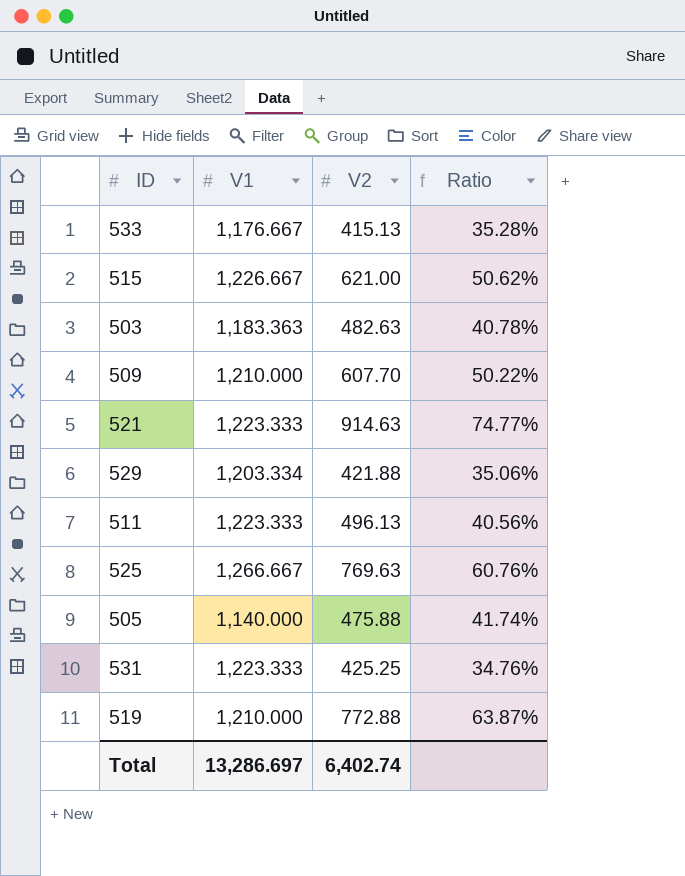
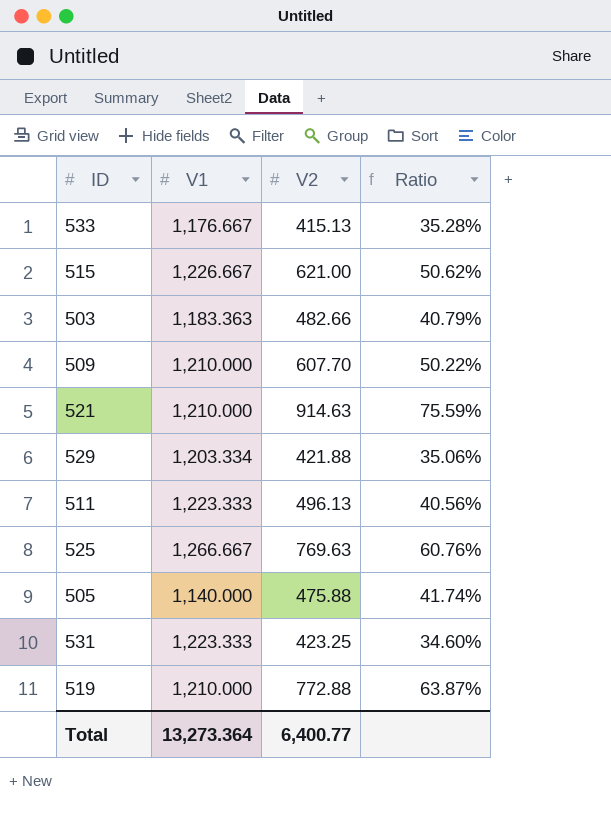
503 | V2: 482.63 -> 482.66
503 | Ratio: 40.78% -> 40.79%
521 | V1: 1,223.333 -> 1,210.000
521 | Ratio: 74.77% -> 75.59%
531 | V2: 425.25 -> 423.25
531 | Ratio: 34.76% -> 34.60%
Total | V1: 13,286.697 -> 13,273.364
Total | V2: 6,402.74 -> 6,400.77

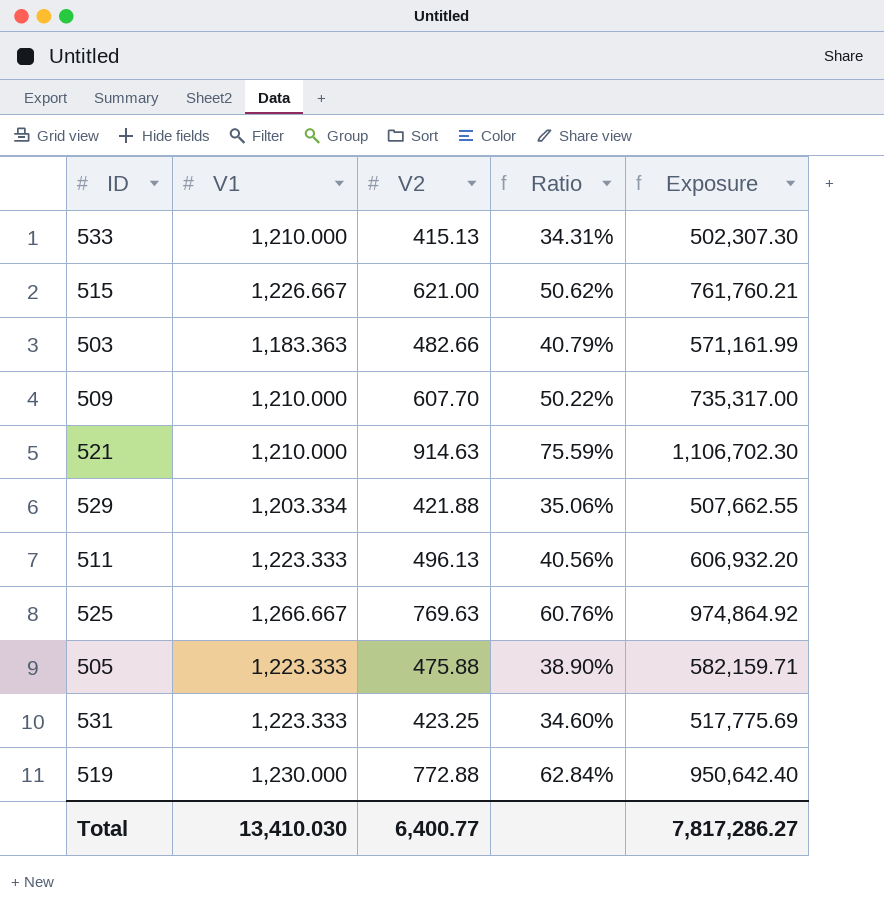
column Exposure | formula: none -> [V1] * [V2]
533 | V1: 1,176.667 -> 1,210.000
533 | Ratio: 35.28% -> 34.31%
505 | V1: 1,140.000 -> 1,223.333
505 | Ratio: 41.74% -> 38.90%
519 | V1: 1,210.000 -> 1,230.000
519 | Ratio: 63.87% -> 62.84%
Total | V1: 13,273.364 -> 13,410.030

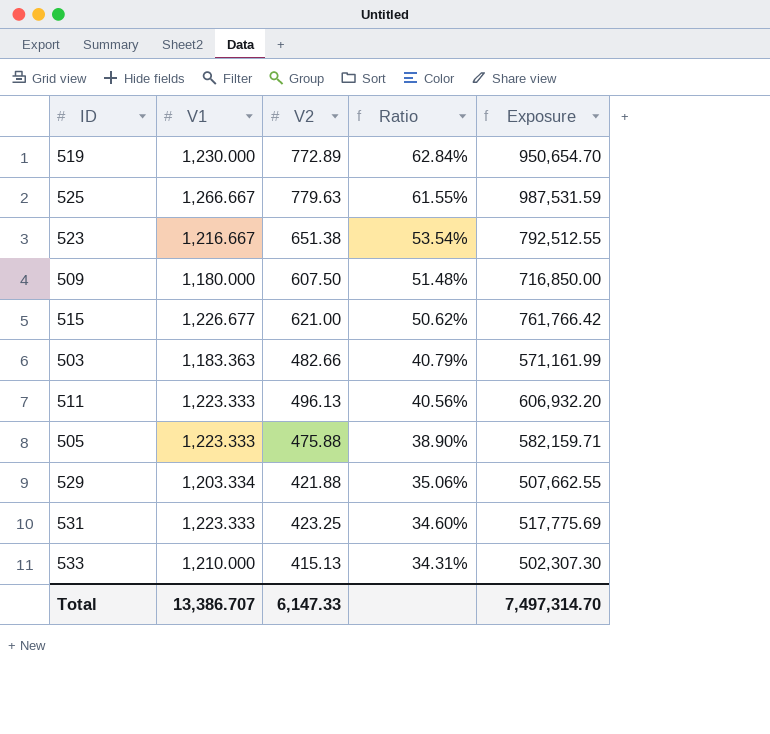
row order: none -> Ratio descending
row 521: 1,210.000 | 914.63 | 75.59% | 1,106,702.30 -> none
519 | V2: 772.88 -> 772.89
519 | Exposure: 950,642.40 -> 950,654.70
525 | V2: 769.63 -> 779.63
525 | Ratio: 60.76% -> 61.55%
525 | Exposure: 974,864.92 -> 987,531.59
row 523: none -> 1,216.667 | 651.38 | 53.54% | 792,512.55
509 | V1: 1,210.000 -> 1,180.000
509 | V2: 607.70 -> 607.50
509 | Ratio: 50.22% -> 51.48%
509 | Exposure: 735,317.00 -> 716,850.00
515 | V1: 1,226.667 -> 1,226.677
515 | Exposure: 761,760.21 -> 761,766.42
Total | V1: 13,410.030 -> 13,386.707
Total | V2: 6,400.77 -> 6,147.33
Total | Exposure: 7,817,286.27 -> 7,497,314.70

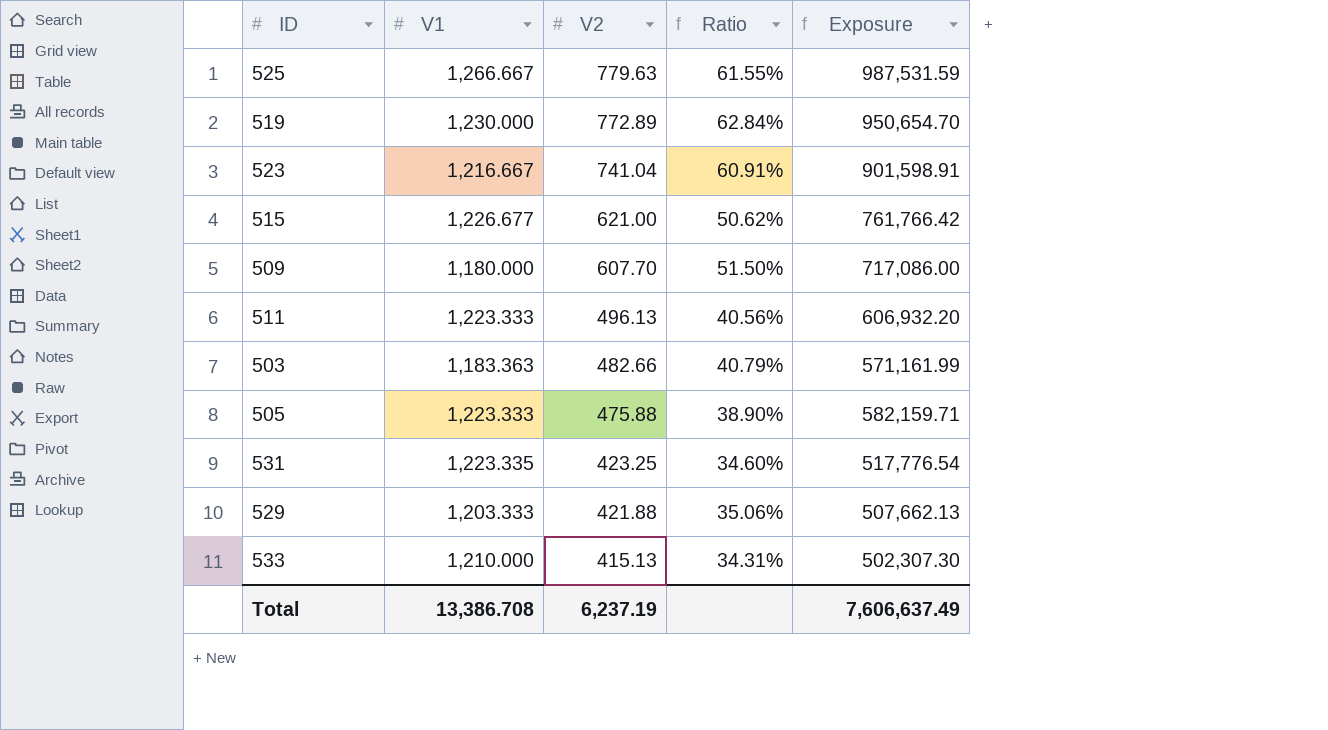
row order: Ratio descending -> V2 descending
523 | V2: 651.38 -> 741.04
523 | Ratio: 53.54% -> 60.91%
523 | Exposure: 792,512.55 -> 901,598.91
509 | V2: 607.50 -> 607.70
509 | Ratio: 51.48% -> 51.50%
509 | Exposure: 716,850.00 -> 717,086.00
531 | V1: 1,223.333 -> 1,223.335
531 | Exposure: 517,775.69 -> 517,776.54
529 | V1: 1,203.334 -> 1,203.333
529 | Exposure: 507,662.55 -> 507,662.13
Total | V1: 13,386.707 -> 13,386.708
Total | V2: 6,147.33 -> 6,237.19
Total | Exposure: 7,497,314.70 -> 7,606,637.49

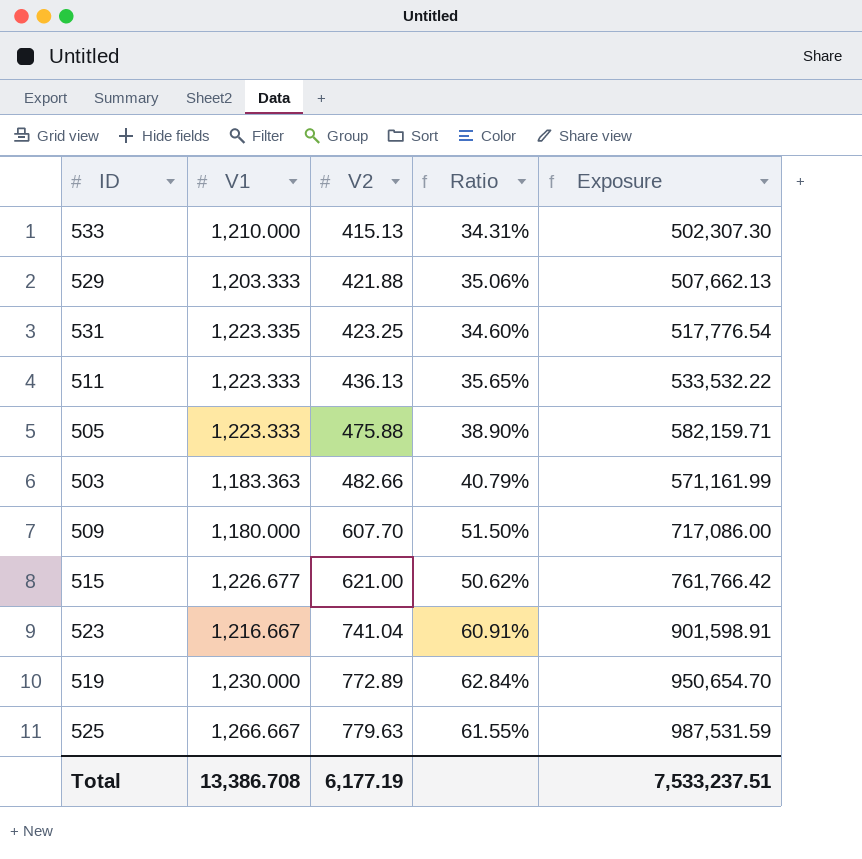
row order: V2 descending -> V2 ascending
511 | V2: 496.13 -> 436.13
511 | Ratio: 40.56% -> 35.65%
511 | Exposure: 606,932.20 -> 533,532.22
Total | V2: 6,237.19 -> 6,177.19
Total | Exposure: 7,606,637.49 -> 7,533,237.51

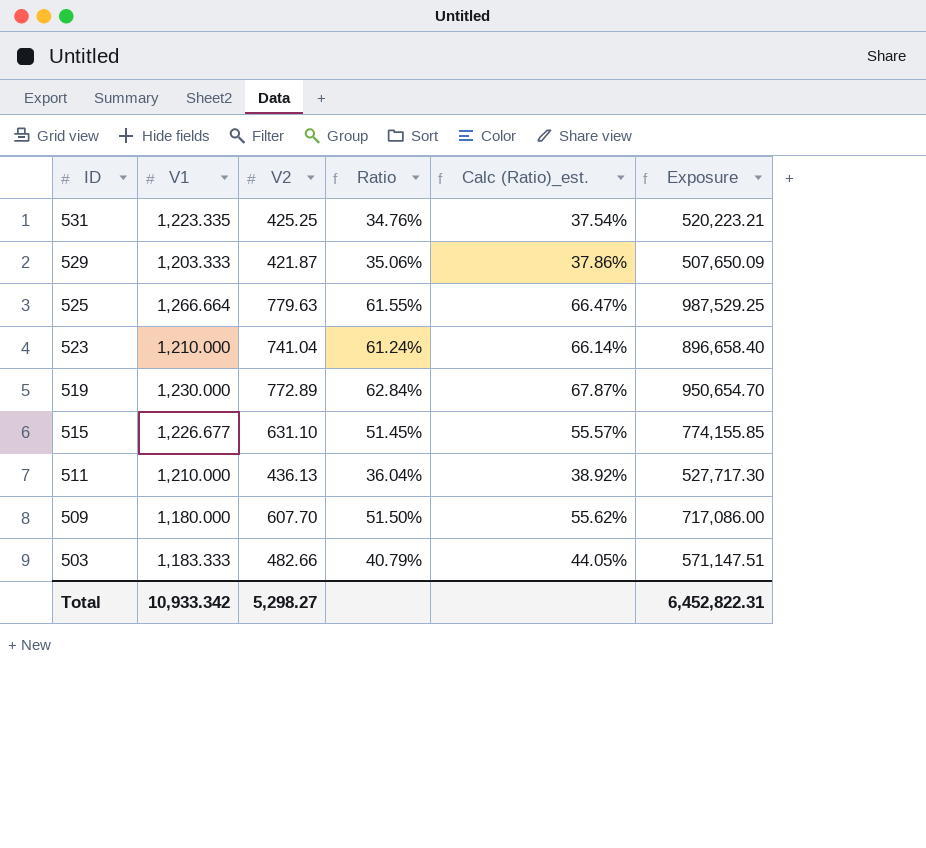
row order: V2 ascending -> ID descending
column Calc (Ratio)_est. | formula: none -> [Ratio] * 1.08
row 533: 1,210.000 | 415.13 | 34.31% | 502,307.30 -> none
row 505: 1,223.333 | 475.88 | 38.90% | 582,159.71 -> none
531 | V2: 423.25 -> 425.25
531 | Ratio: 34.60% -> 34.76%
531 | Exposure: 517,776.54 -> 520,223.21
529 | V2: 421.88 -> 421.87
529 | Exposure: 507,662.13 -> 507,650.09
525 | V1: 1,266.667 -> 1,266.664
525 | Exposure: 987,531.59 -> 987,529.25
523 | V1: 1,216.667 -> 1,210.000
523 | Ratio: 60.91% -> 61.24%
523 | Exposure: 901,598.91 -> 896,658.40
515 | V2: 621.00 -> 631.10
515 | Ratio: 50.62% -> 51.45%
515 | Exposure: 761,766.42 -> 774,155.85
511 | V1: 1,223.333 -> 1,210.000
511 | Ratio: 35.65% -> 36.04%
511 | Exposure: 533,532.22 -> 527,717.30
503 | V1: 1,183.363 -> 1,183.333
503 | Exposure: 571,161.99 -> 571,147.51
Total | V1: 13,386.708 -> 10,933.342
Total | V2: 6,177.19 -> 5,298.27
Total | Exposure: 7,533,237.51 -> 6,452,822.31

